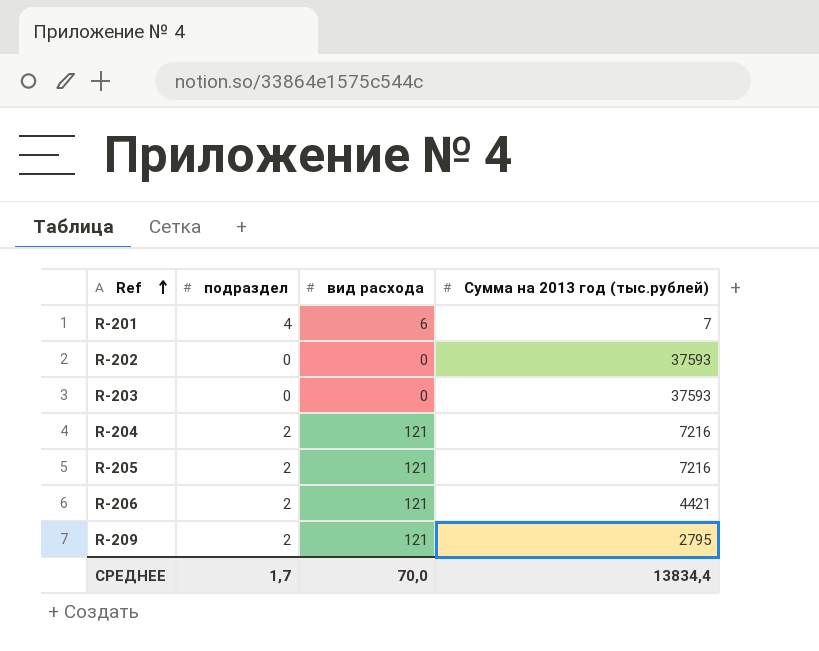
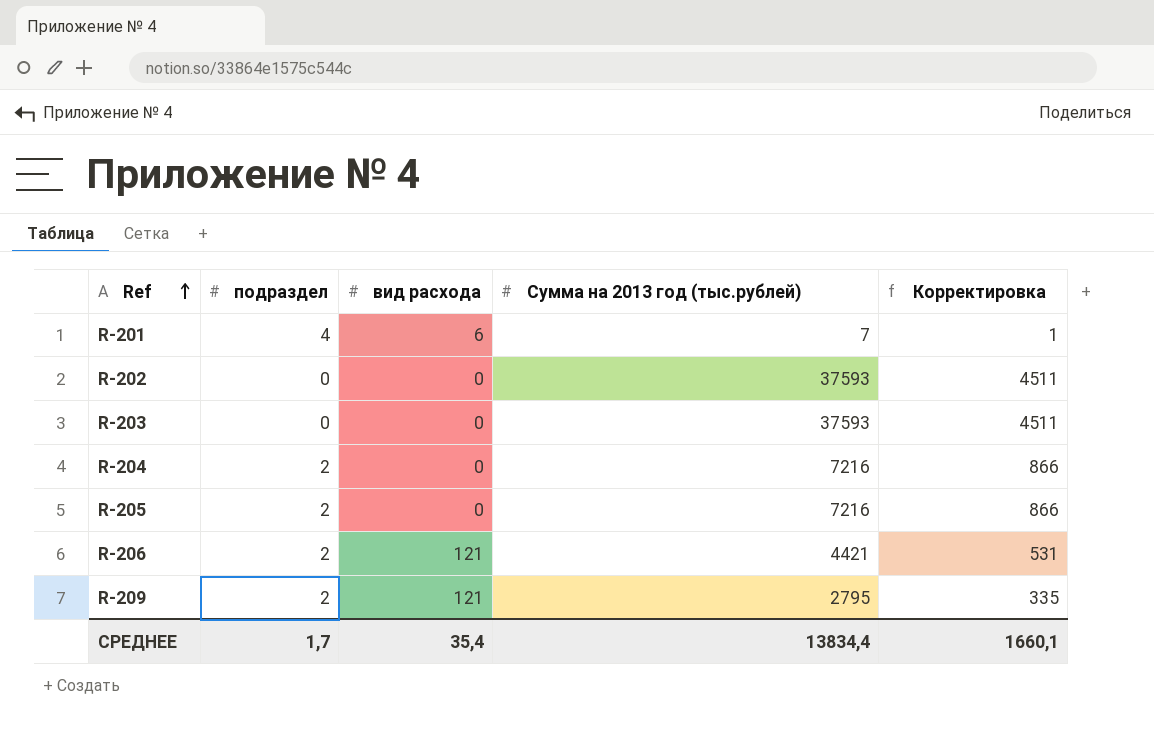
column Корректировка | formula: none -> [Сумма на 2013 год (тыс.рублей)] * 0,12
R-204 | вид расхода: 121 -> 0
R-205 | вид расхода: 121 -> 0
СРЕДНЕЕ | вид расхода: 70,0 -> 35,4

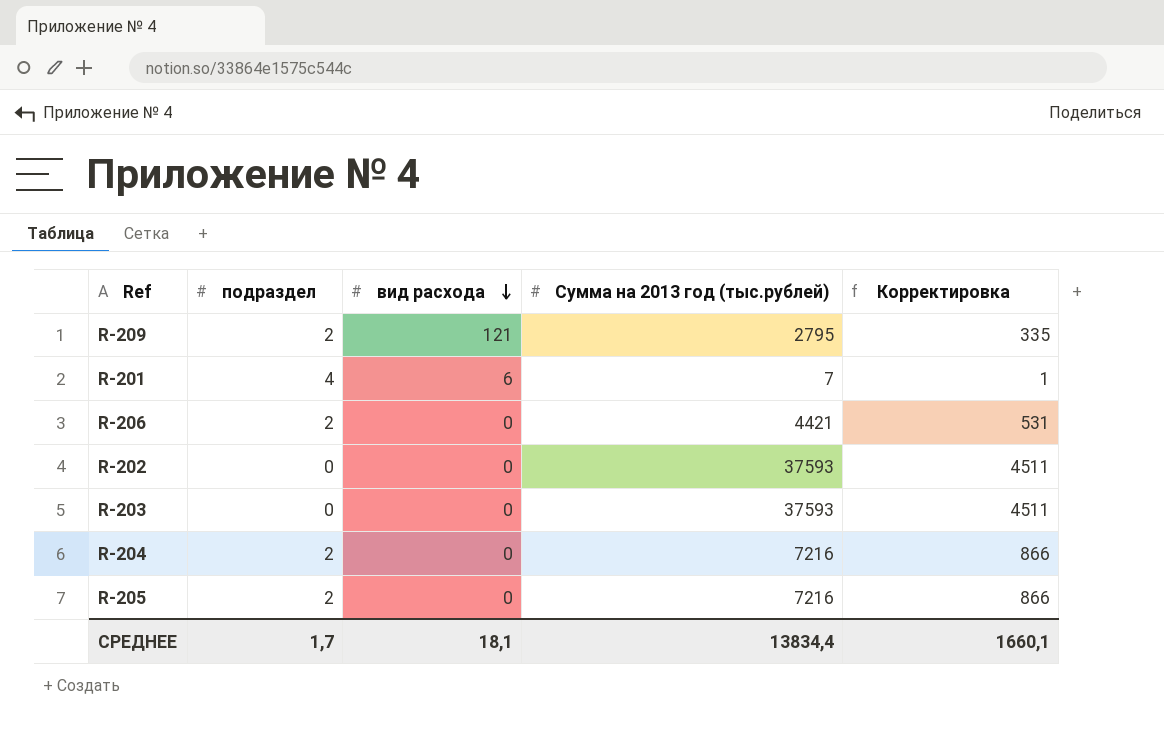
row order: Ref ascending -> вид расхода descending
R-206 | вид расхода: 121 -> 0
СРЕДНЕЕ | вид расхода: 35,4 -> 18,1

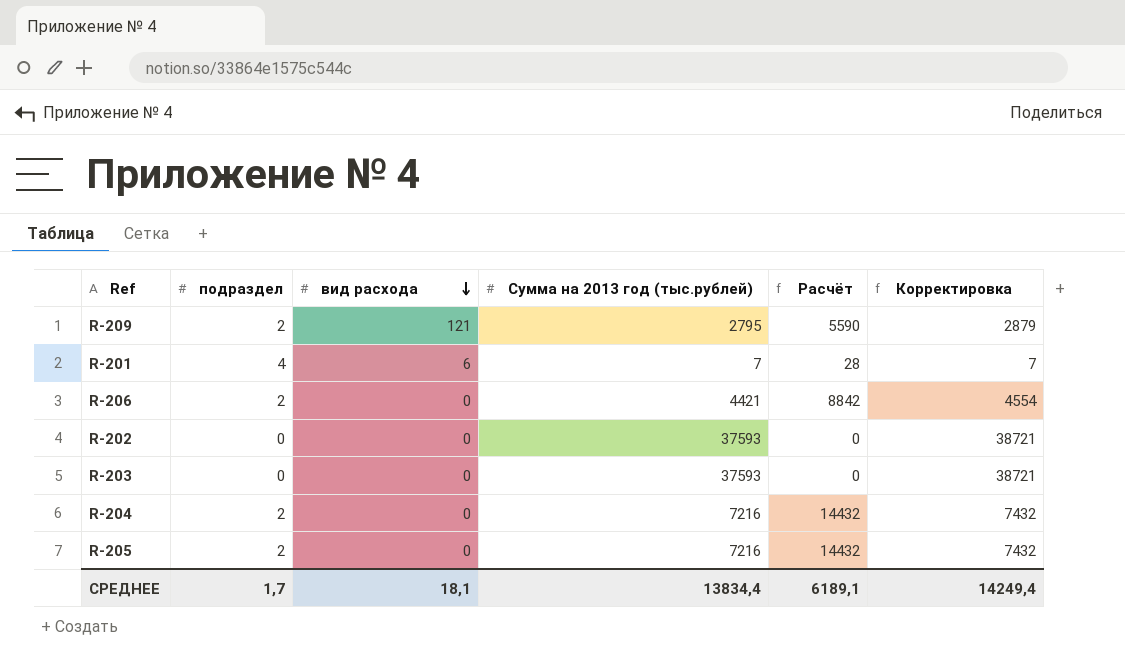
column Расчёт | formula: none -> [подраздел] * [Сумма на 2013 год (тыс.рублей)]
column Корректировка | formula: [Сумма на 2013 год (тыс.рублей)] * 0,12 -> [Сумма на 2013 год (тыс.рублей)] * 1,03
СРЕДНЕЕ | Корректировка: 1660,1 -> 14249,4

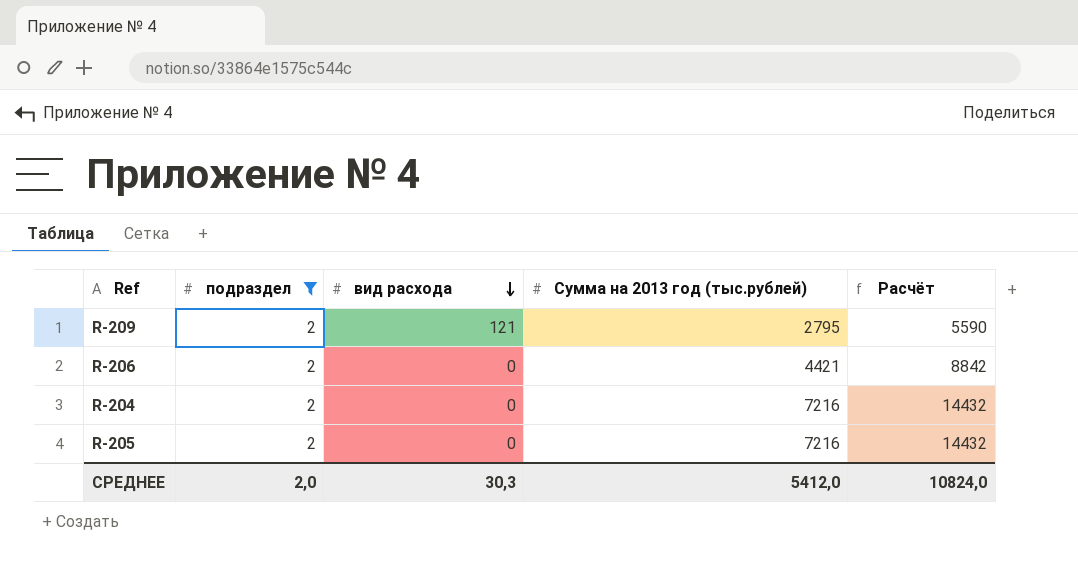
filter: none -> подраздел = 2
column Корректировка | formula: [Сумма на 2013 год (тыс.рублей)] * 1,03 -> none
СРЕДНЕЕ | подраздел: 1,7 -> 2,0
СРЕДНЕЕ | вид расхода: 18,1 -> 30,3
СРЕДНЕЕ | Сумма на 2013 год (тыс.рублей): 13834,4 -> 5412,0
СРЕДНЕЕ | Расчёт: 6189,1 -> 10824,0

